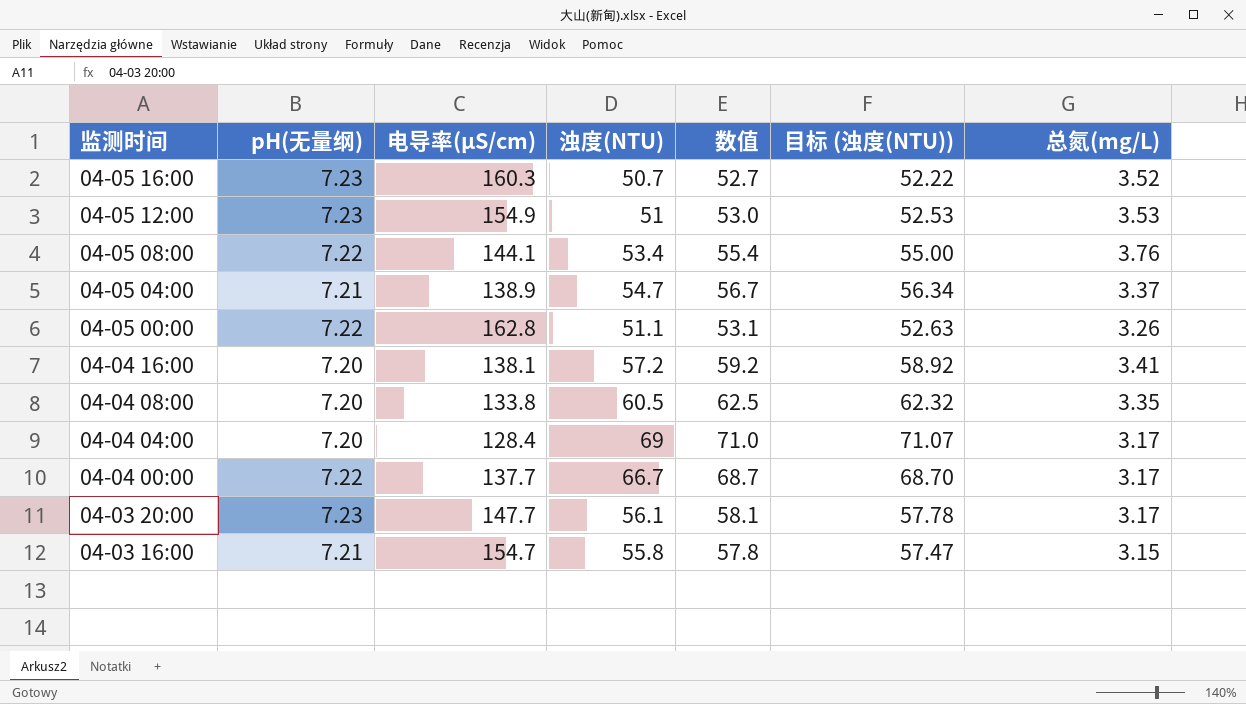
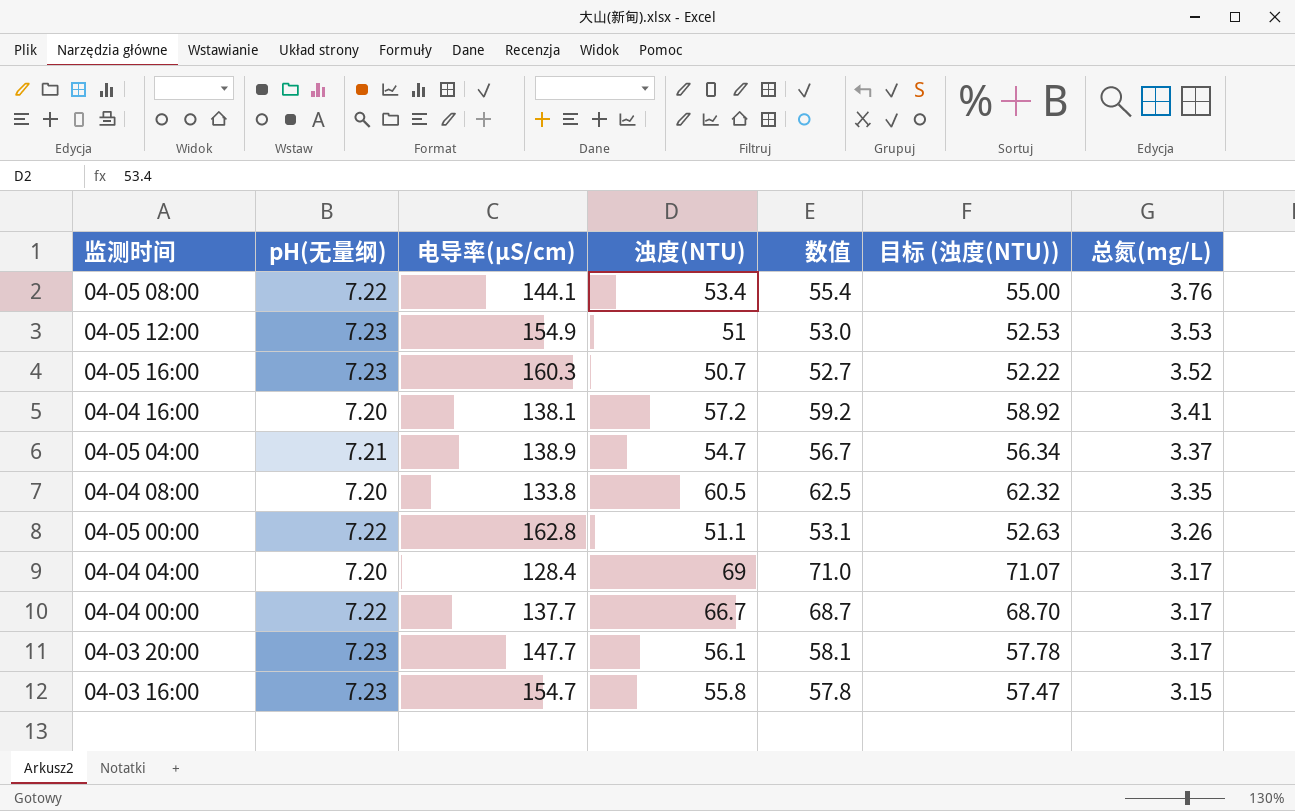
row order: 监测时间 descending -> 总氮(mg/L) descending
04-03 16:00 | pH(无量纲): 7.21 -> 7.23

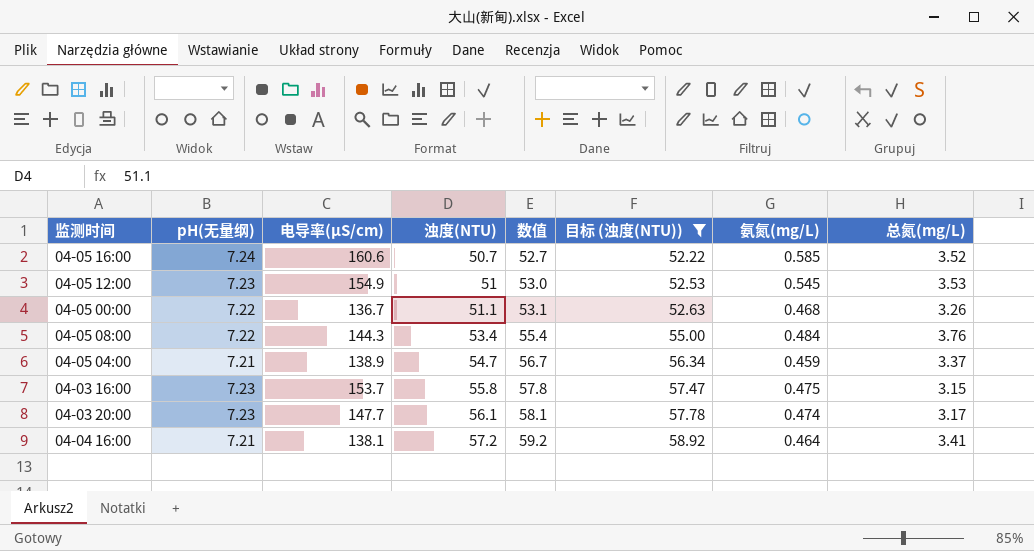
filter: none -> 目标 (浊度(NTU)) <= 58.92
row order: 总氮(mg/L) descending -> 浊度(NTU) ascending
column 氨氮(mg/L) | position: none -> 7
04-05 16:00 | pH(无量纲): 7.23 -> 7.24
04-05 16:00 | 电导率(μS/cm): 160.3 -> 160.6
04-05 00:00 | 电导率(μS/cm): 162.8 -> 136.7
04-05 08:00 | 电导率(μS/cm): 144.1 -> 144.3
04-03 16:00 | 电导率(μS/cm): 154.7 -> 153.7
04-04 16:00 | pH(无量纲): 7.20 -> 7.21

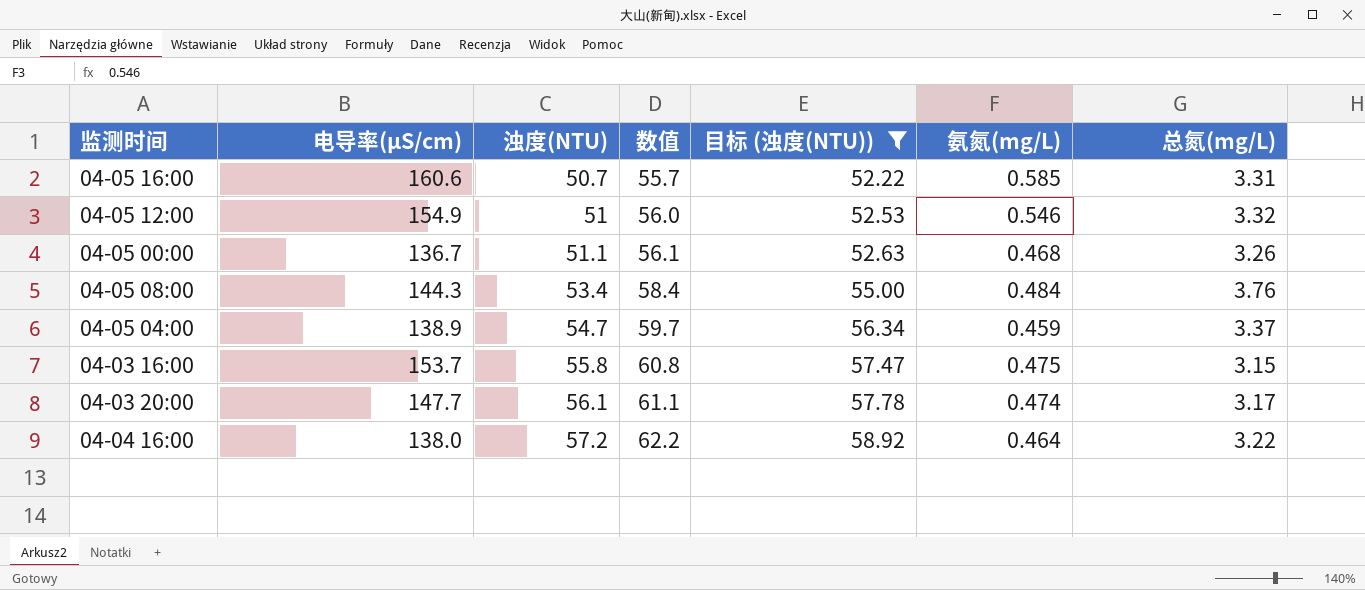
column pH(无量纲) | position: 2 -> none
column 数值 | formula: [浊度(NTU)] + 2 -> [浊度(NTU)] + 5
04-05 16:00 | 总氮(mg/L): 3.52 -> 3.31
04-05 12:00 | 氨氮(mg/L): 0.545 -> 0.546
04-05 12:00 | 总氮(mg/L): 3.53 -> 3.32
04-04 16:00 | 电导率(μS/cm): 138.1 -> 138.0
04-04 16:00 | 总氮(mg/L): 3.41 -> 3.22

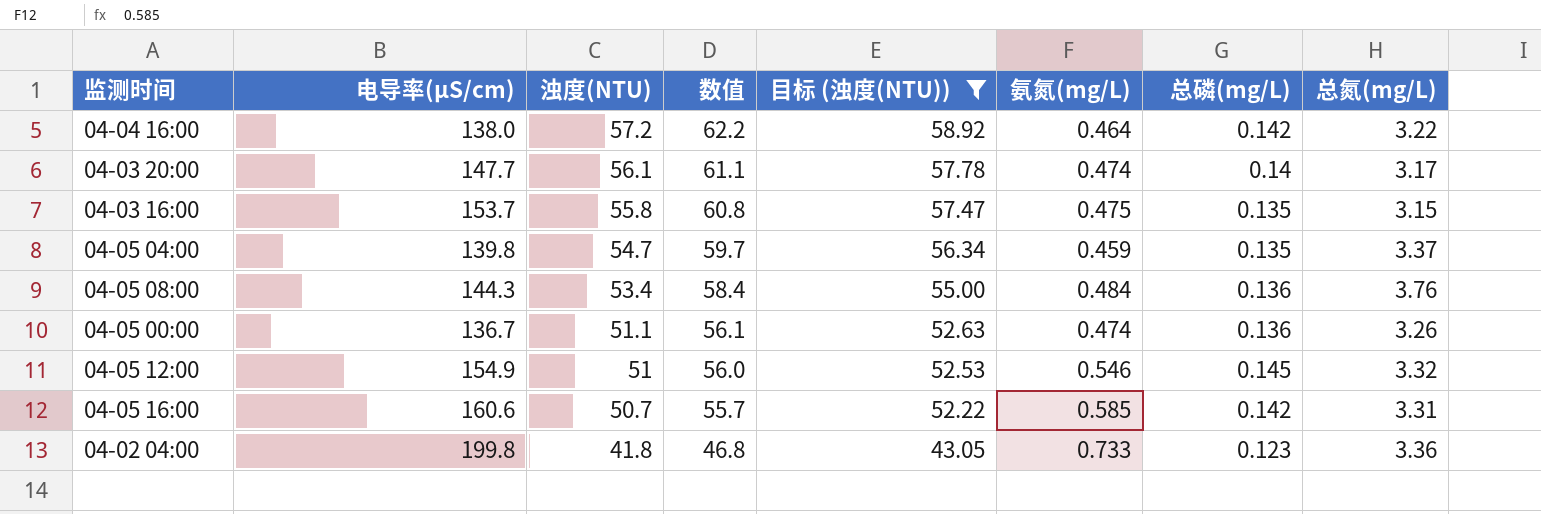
row order: 浊度(NTU) ascending -> 浊度(NTU) descending
column 总磷(mg/L) | position: none -> 7
04-05 04:00 | 电导率(μS/cm): 138.9 -> 139.8
04-05 00:00 | 氨氮(mg/L): 0.468 -> 0.474
row 04-02 04:00: none -> 199.8 | 41.8 | 46.8 | 43.05 | 0.733 | 0.123 | 3.36

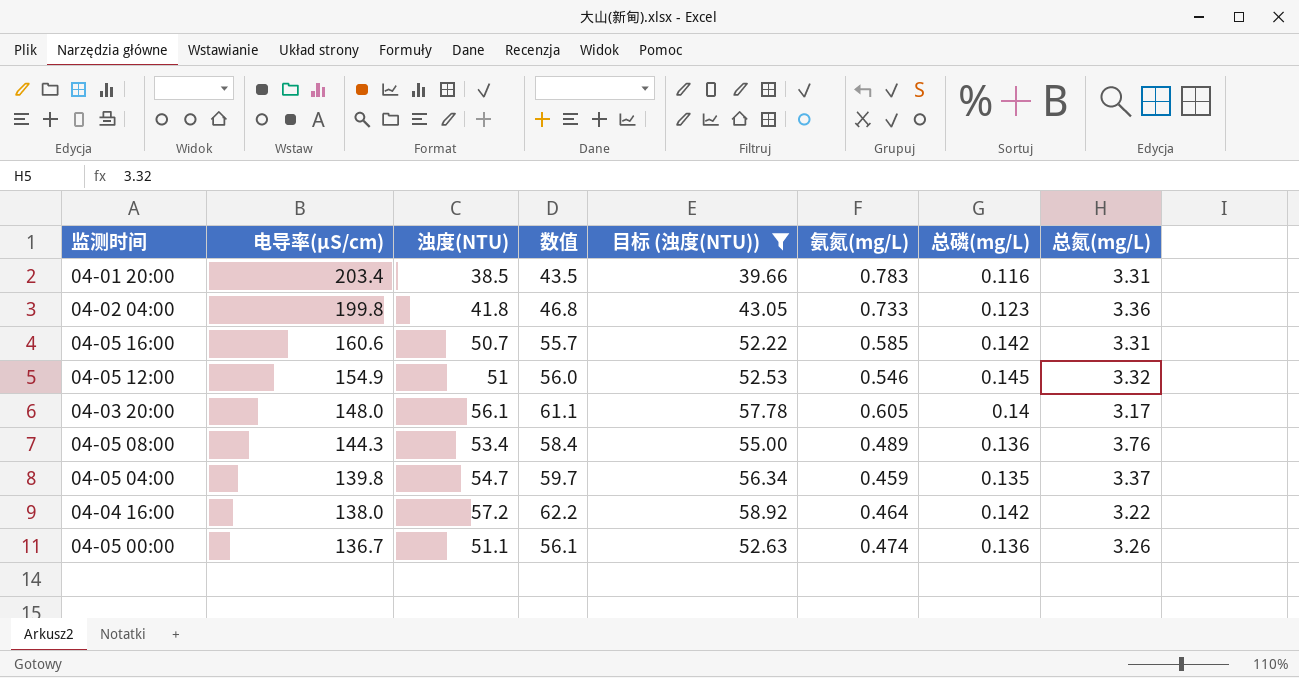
row order: 浊度(NTU) descending -> 电导率(μS/cm) descending
row 04-03 16:00: 153.7 | 55.8 | 60.8 | 57.47 | 0.475 | 0.135 | 3.15 -> none
row 04-01 20:00: none -> 203.4 | 38.5 | 43.5 | 39.66 | 0.783 | 0.116 | 3.31
04-03 20:00 | 电导率(μS/cm): 147.7 -> 148.0
04-03 20:00 | 氨氮(mg/L): 0.474 -> 0.605
04-05 08:00 | 氨氮(mg/L): 0.484 -> 0.489

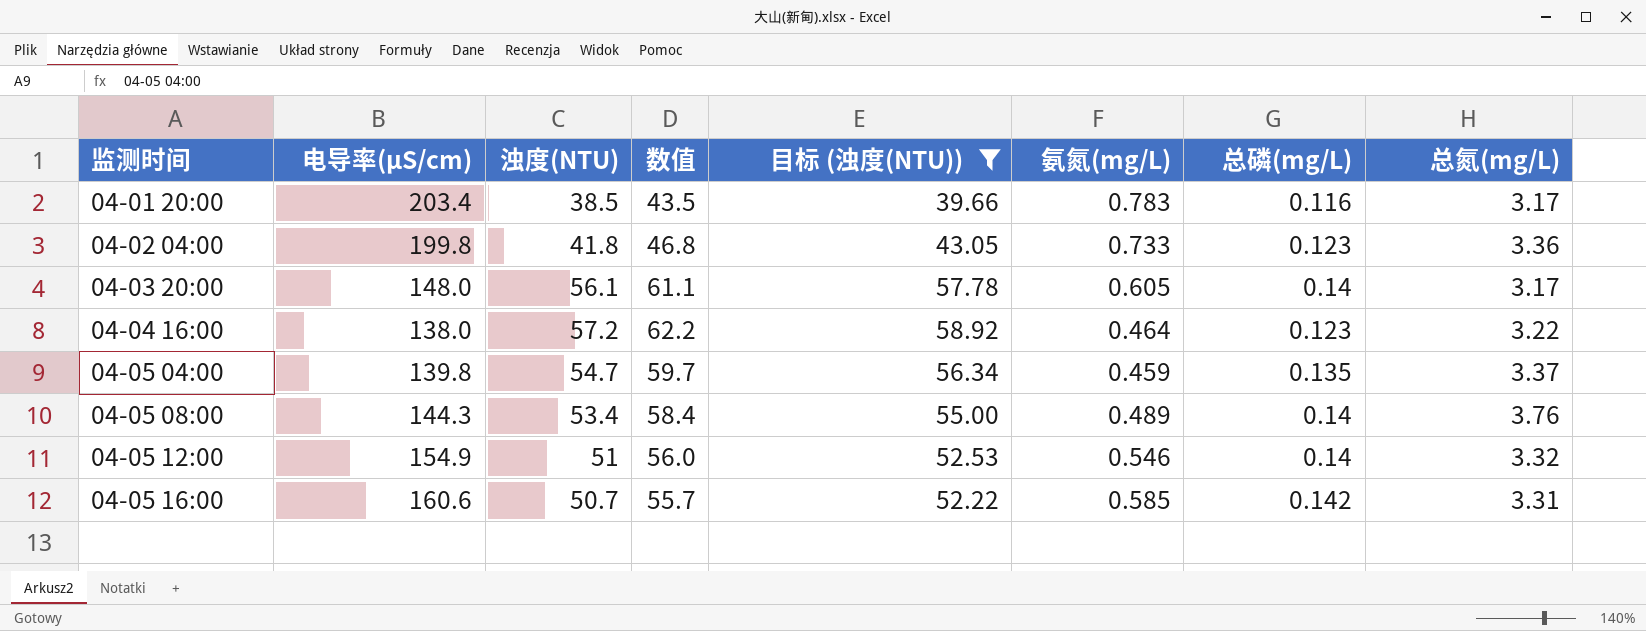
row order: 电导率(μS/cm) descending -> 监测时间 ascending
row 04-05 00:00: 136.7 | 51.1 | 56.1 | 52.63 | 0.474 | 0.136 | 3.26 -> none
04-01 20:00 | 总氮(mg/L): 3.31 -> 3.17
04-04 16:00 | 总磷(mg/L): 0.142 -> 0.123
04-05 08:00 | 总磷(mg/L): 0.136 -> 0.14
04-05 12:00 | 总磷(mg/L): 0.145 -> 0.14

